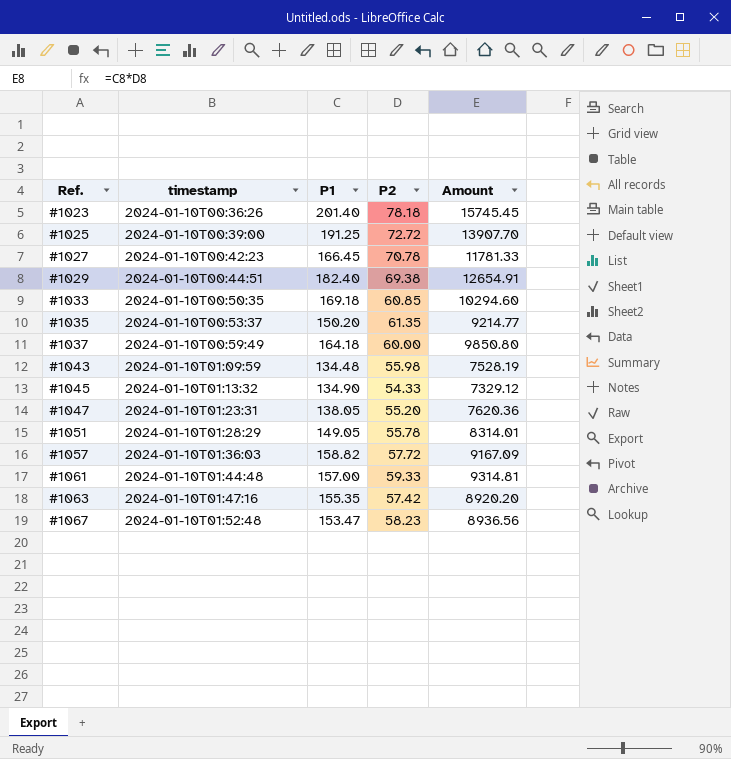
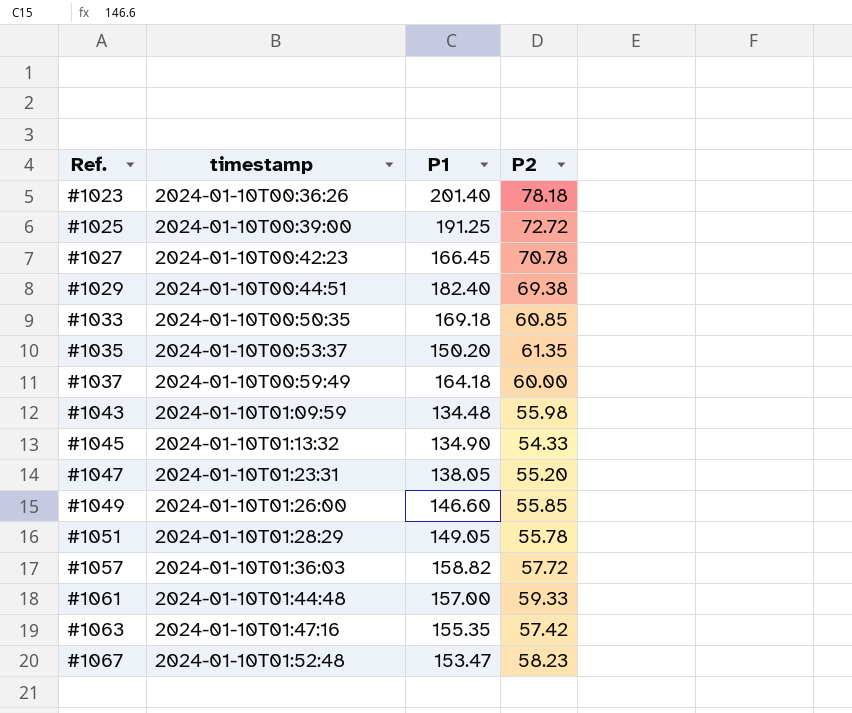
column Amount | formula: [P1] * [P2] -> none
row #1049: none -> 2024-01-10T01:26:00 | 146.60 | 55.85

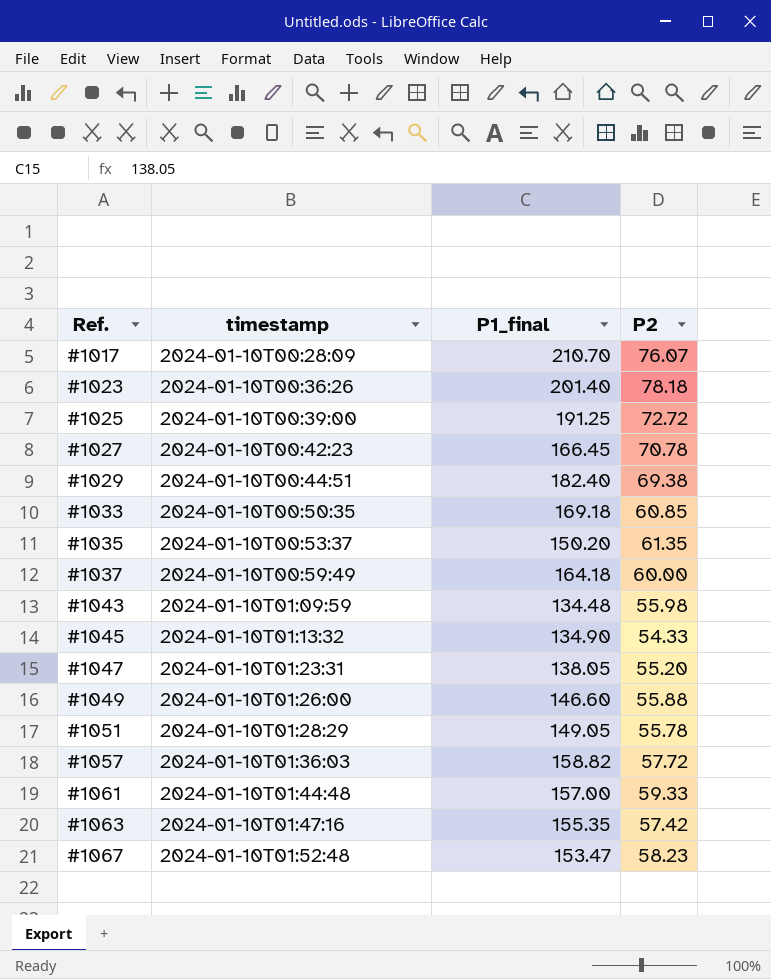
column name: P1 -> P1_final
row #1017: none -> 2024-01-10T00:28:09 | 210.70 | 76.07
#1049 | P2: 55.85 -> 55.88

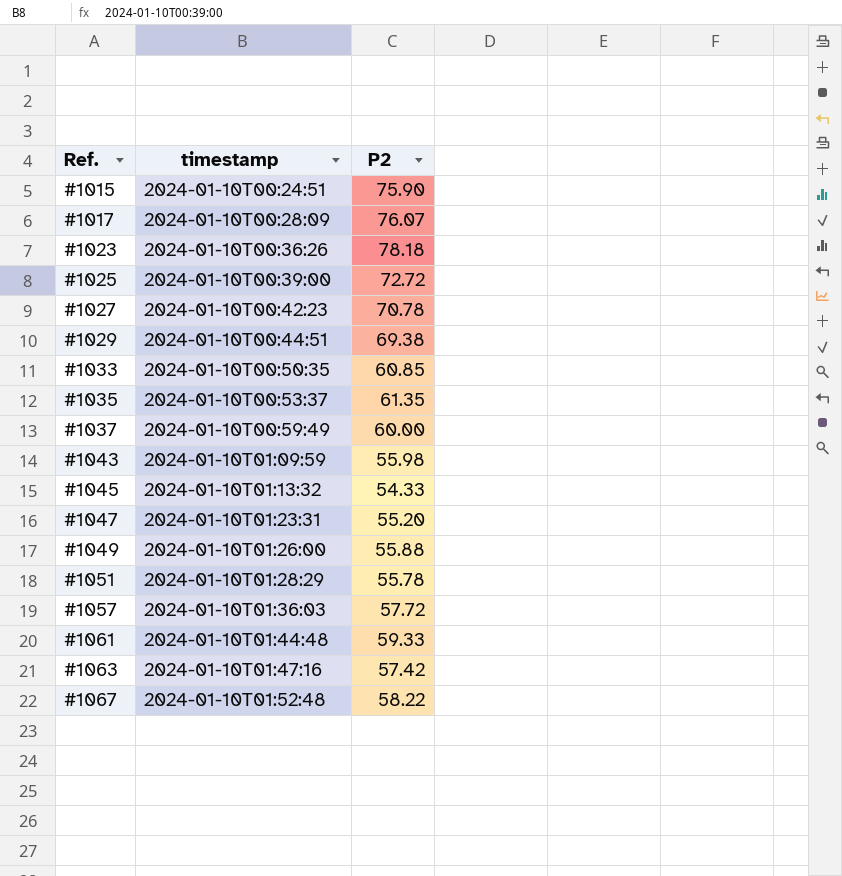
column P1_final | position: 3 -> none
row #1015: none -> 2024-01-10T00:24:51 | 75.90
#1067 | P2: 58.23 -> 58.22

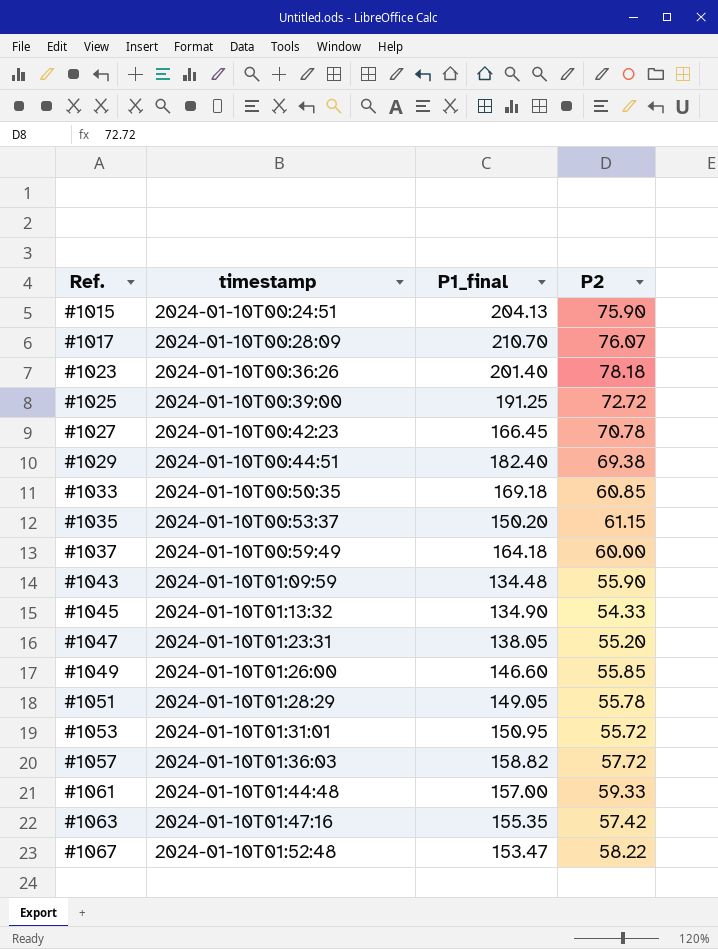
column P1_final | position: none -> 3
#1035 | P2: 61.35 -> 61.15
#1043 | P2: 55.98 -> 55.90
#1049 | P2: 55.88 -> 55.85
row #1053: none -> 2024-01-10T01:31:01 | 150.95 | 55.72

